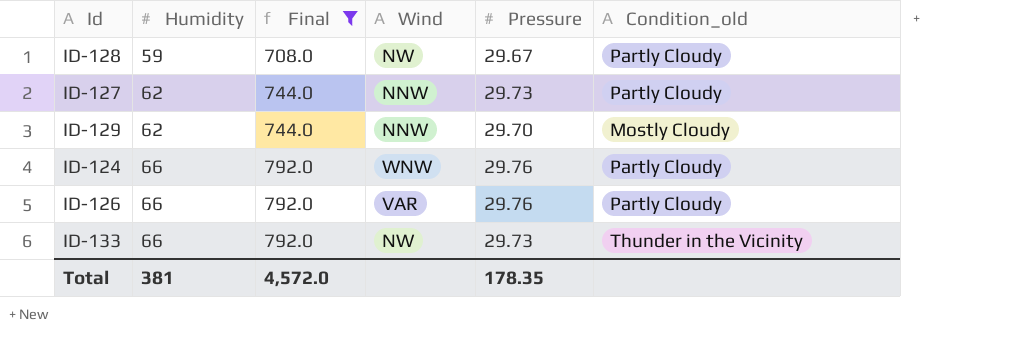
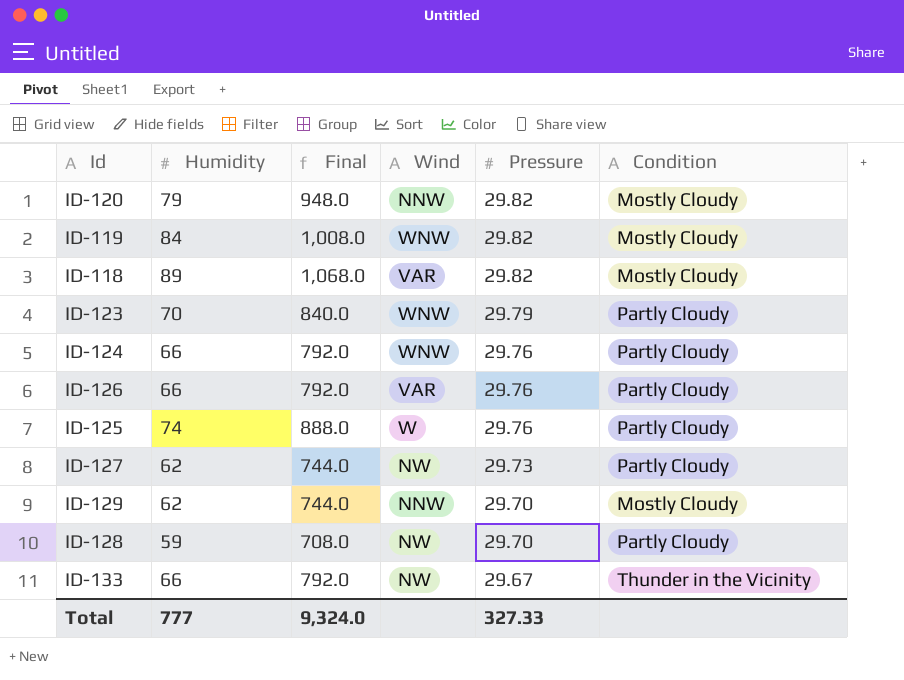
filter: Final <= 792.0 -> none
row order: Humidity ascending -> Pressure descending
column name: Condition_old -> Condition
ID-127 | Wind: NNW -> NW
ID-128 | Pressure: 29.67 -> 29.70
ID-133 | Pressure: 29.73 -> 29.67
Total | Humidity: 381 -> 777
Total | Final: 4,572.0 -> 9,324.0
Total | Pressure: 178.35 -> 327.33

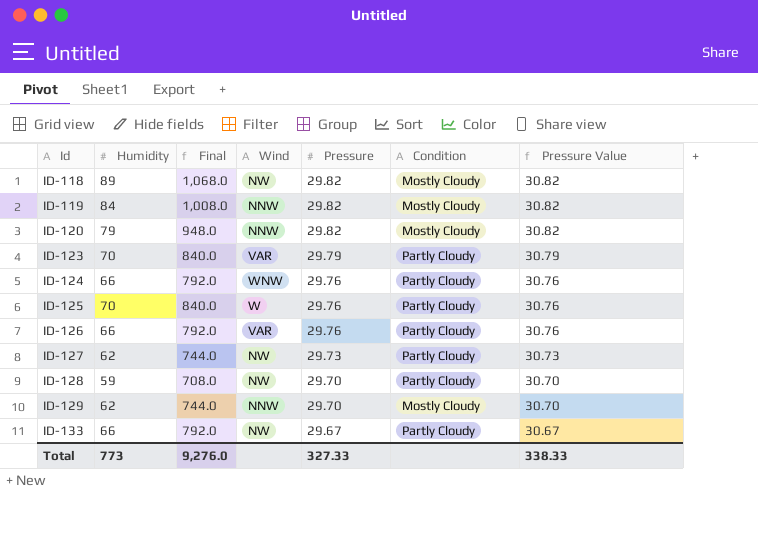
row order: Pressure descending -> Id ascending
column Pressure Value | formula: none -> [Pressure] + 1
ID-118 | Wind: VAR -> NW
ID-119 | Wind: WNW -> NNW
ID-123 | Wind: WNW -> VAR
ID-125 | Humidity: 74 -> 70
ID-125 | Final: 888.0 -> 840.0
ID-133 | Condition: Thunder in the Vicinity -> Partly Cloudy
Total | Humidity: 777 -> 773
Total | Final: 9,324.0 -> 9,276.0

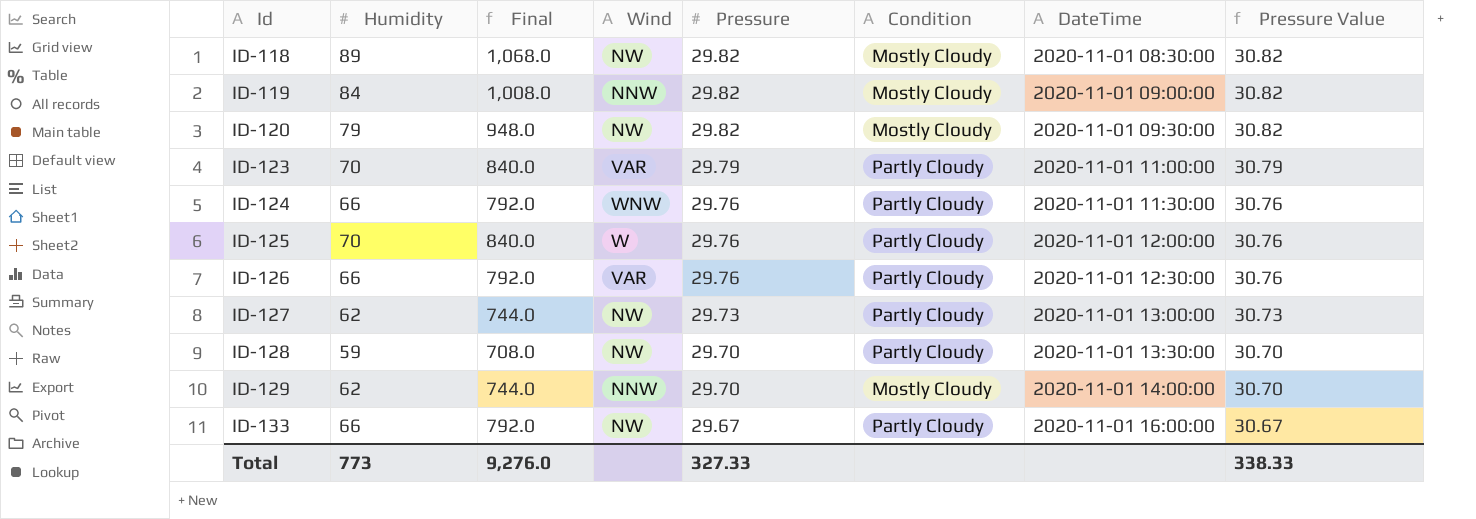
column DateTime | position: none -> 7
ID-120 | Wind: NNW -> NW

